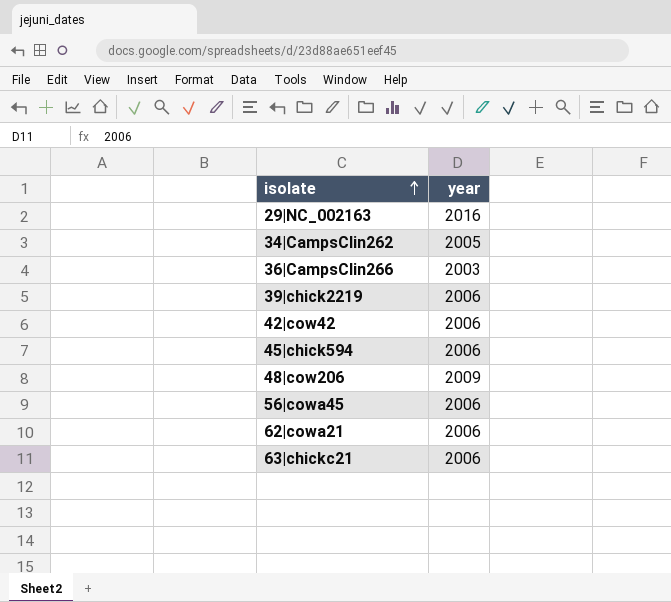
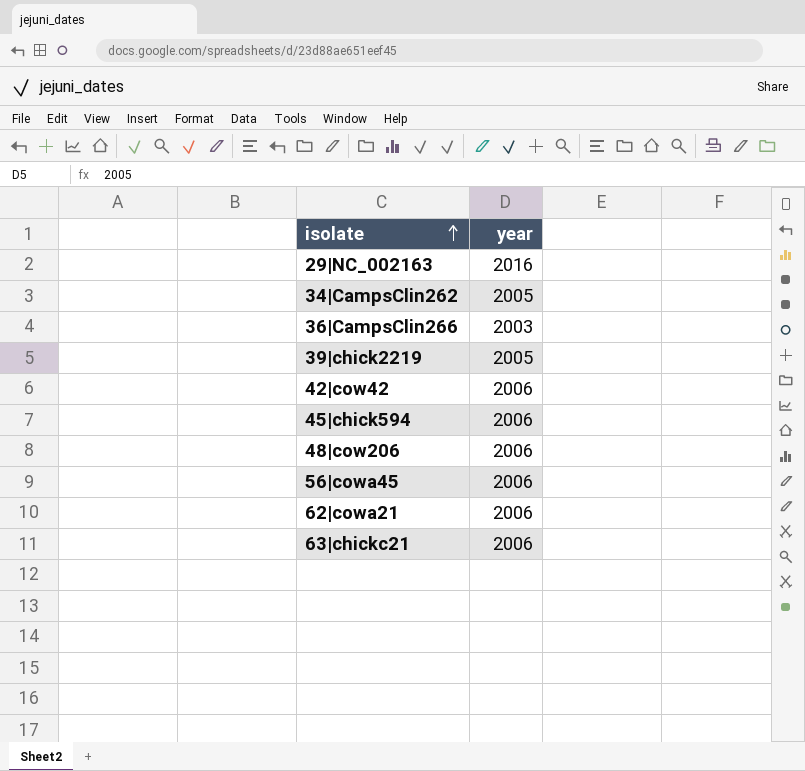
39|chick2219 | year: 2006 -> 2005
48|cow206 | year: 2009 -> 2006

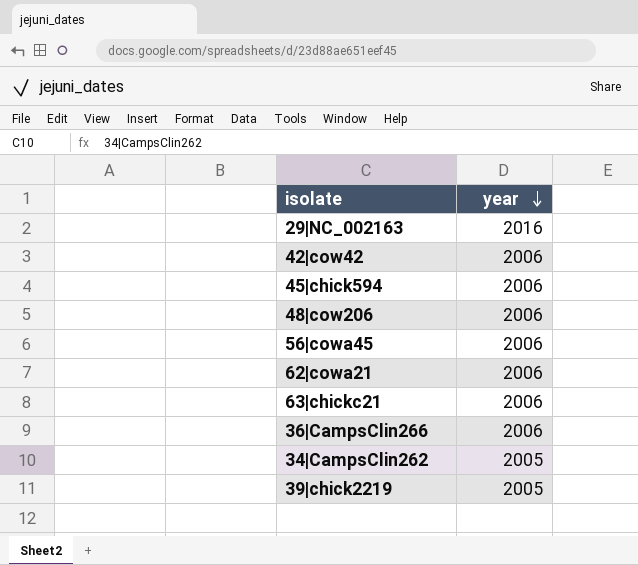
row order: isolate ascending -> year descending
36|CampsClin266 | year: 2003 -> 2006

